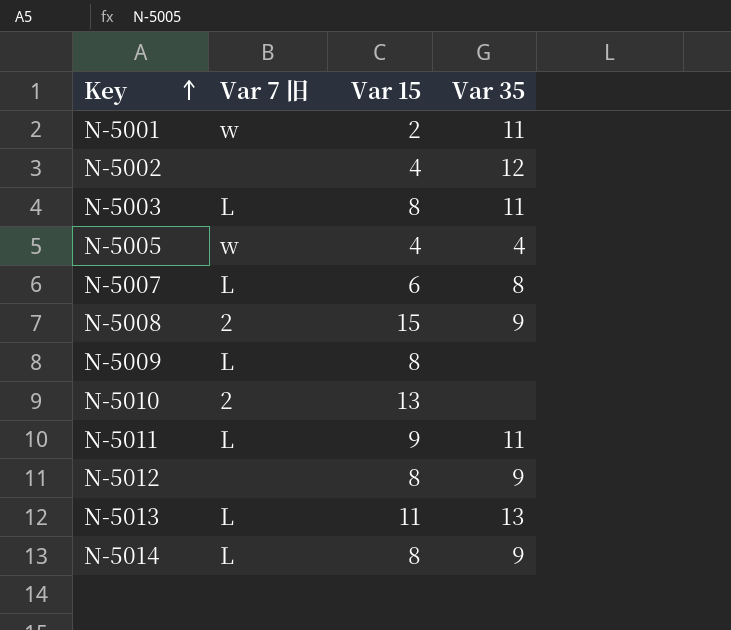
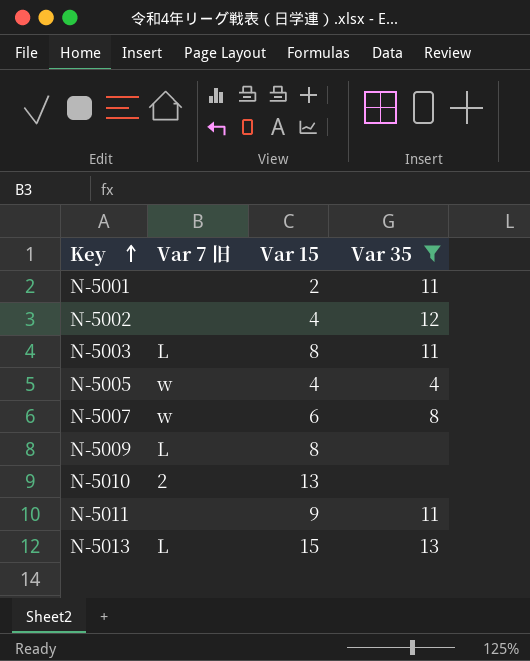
filter: none -> Var 35 != 9
N-5001 | Var 7 旧: w -> none
N-5007 | Var 7 旧: L -> w
N-5011 | Var 7 旧: L -> none
N-5013 | Var 15: 11 -> 15

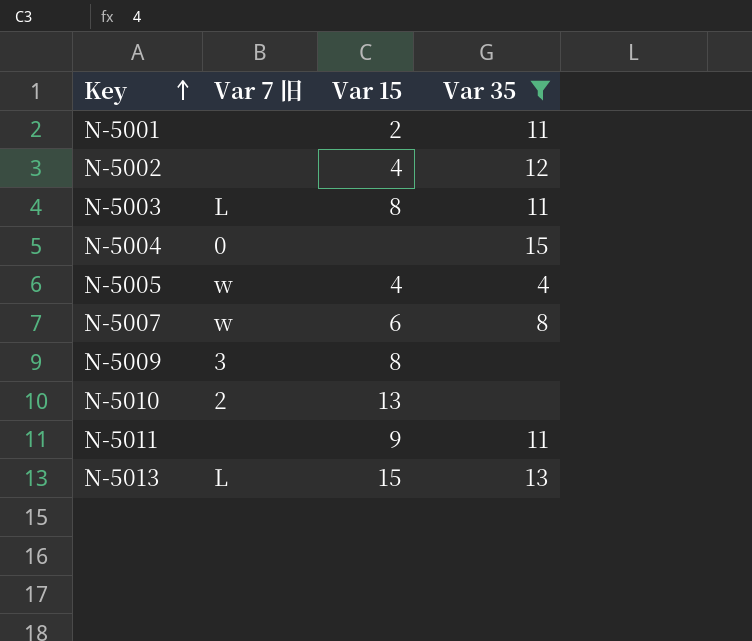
row N-5004: none -> 0 | none | 15
N-5009 | Var 7 旧: L -> 3

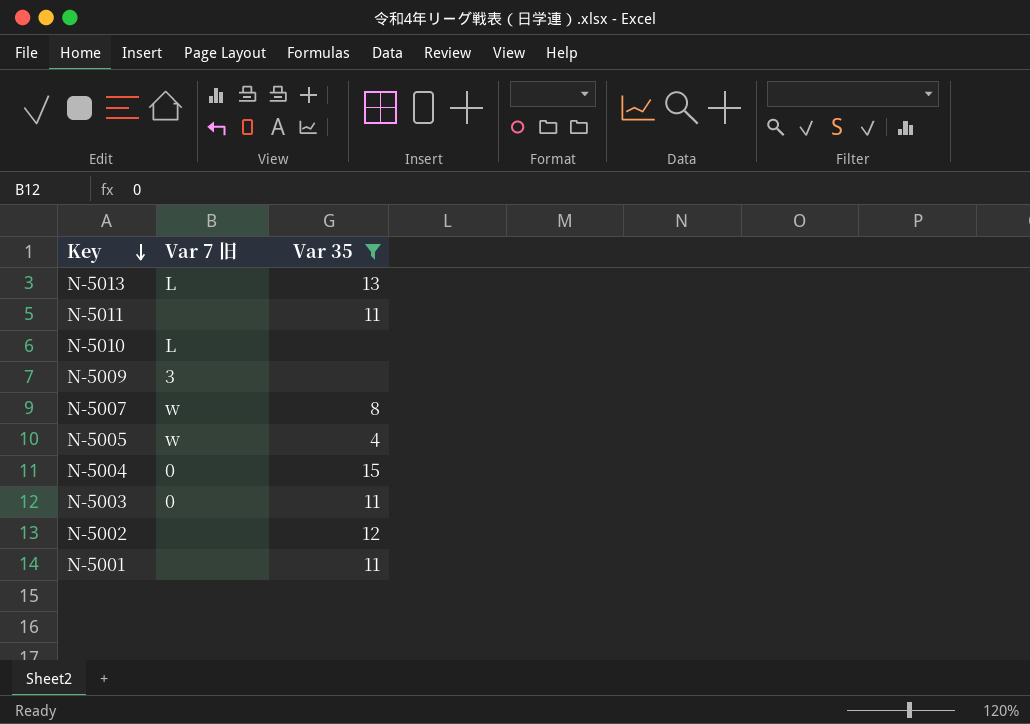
row order: Key ascending -> Key descending
column Var 15 | position: 3 -> none
N-5010 | Var 7 旧: 2 -> L
N-5003 | Var 7 旧: L -> 0

